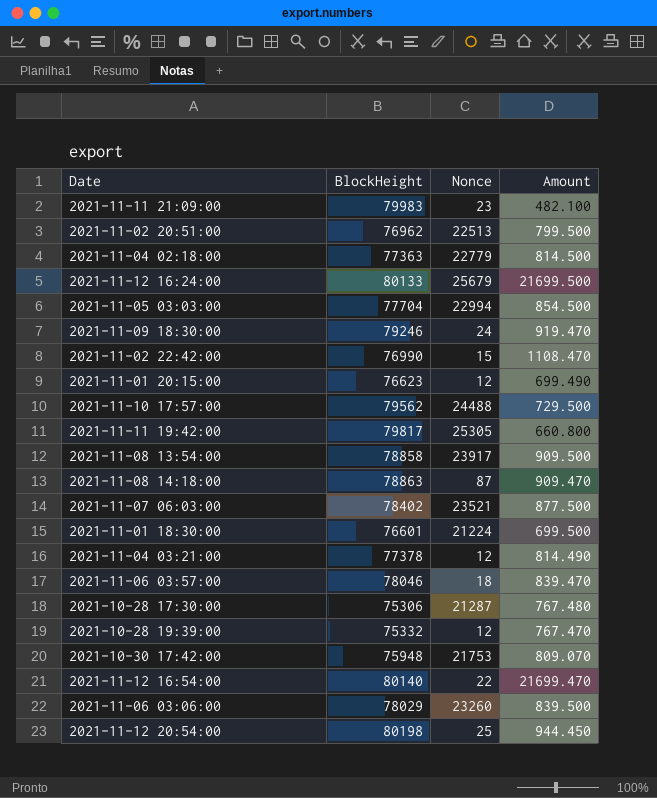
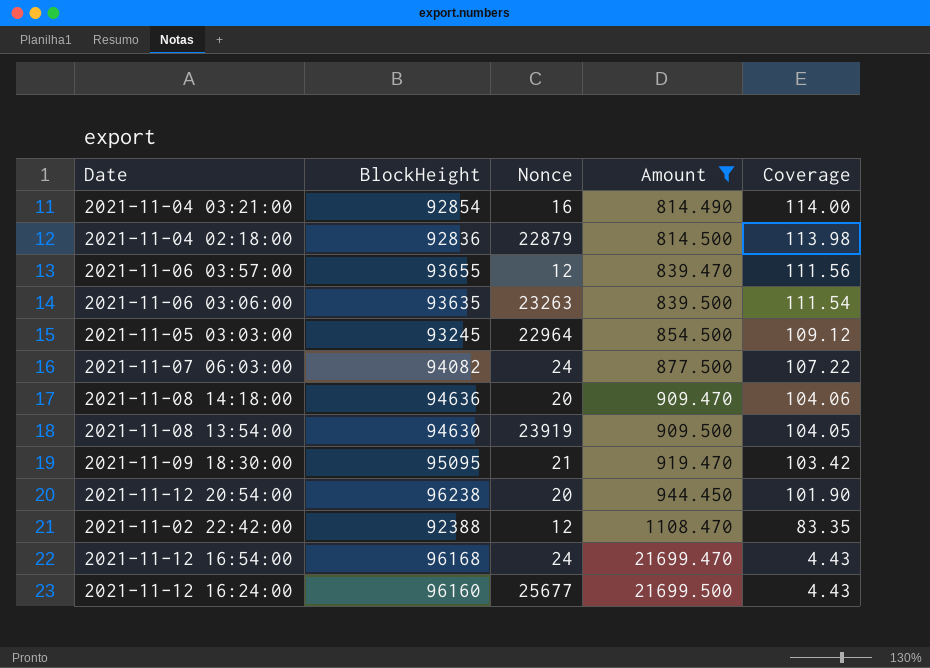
filter: none -> Amount >= 814.490
row order: none -> Amount ascending
column Coverage | formula: none -> [BlockHeight] / [Amount]
2021-11-04 03:21:00 | BlockHeight: 77378 -> 92854
2021-11-04 03:21:00 | Nonce: 12 -> 16
2021-11-04 02:18:00 | BlockHeight: 77363 -> 92836
2021-11-04 02:18:00 | Nonce: 22779 -> 22879
2021-11-06 03:57:00 | BlockHeight: 78046 -> 93655
2021-11-06 03:57:00 | Nonce: 18 -> 12
2021-11-06 03:06:00 | BlockHeight: 78029 -> 93635
2021-11-06 03:06:00 | Nonce: 23260 -> 23263
2021-11-05 03:03:00 | BlockHeight: 77704 -> 93245
2021-11-05 03:03:00 | Nonce: 22994 -> 22964
2021-11-07 06:03:00 | BlockHeight: 78402 -> 94082
2021-11-07 06:03:00 | Nonce: 23521 -> 24
2021-11-08 14:18:00 | BlockHeight: 78863 -> 94636
2021-11-08 14:18:00 | Nonce: 87 -> 20
2021-11-08 13:54:00 | BlockHeight: 78858 -> 94630
2021-11-08 13:54:00 | Nonce: 23917 -> 23919
2021-11-09 18:30:00 | BlockHeight: 79246 -> 95095
2021-11-09 18:30:00 | Nonce: 24 -> 21
2021-11-12 20:54:00 | BlockHeight: 80198 -> 96238
2021-11-12 20:54:00 | Nonce: 25 -> 20
2021-11-02 22:42:00 | BlockHeight: 76990 -> 92388
2021-11-02 22:42:00 | Nonce: 15 -> 12
2021-11-12 16:54:00 | BlockHeight: 80140 -> 96168
2021-11-12 16:54:00 | Nonce: 22 -> 24
2021-11-12 16:24:00 | BlockHeight: 80133 -> 96160
2021-11-12 16:24:00 | Nonce: 25679 -> 25677

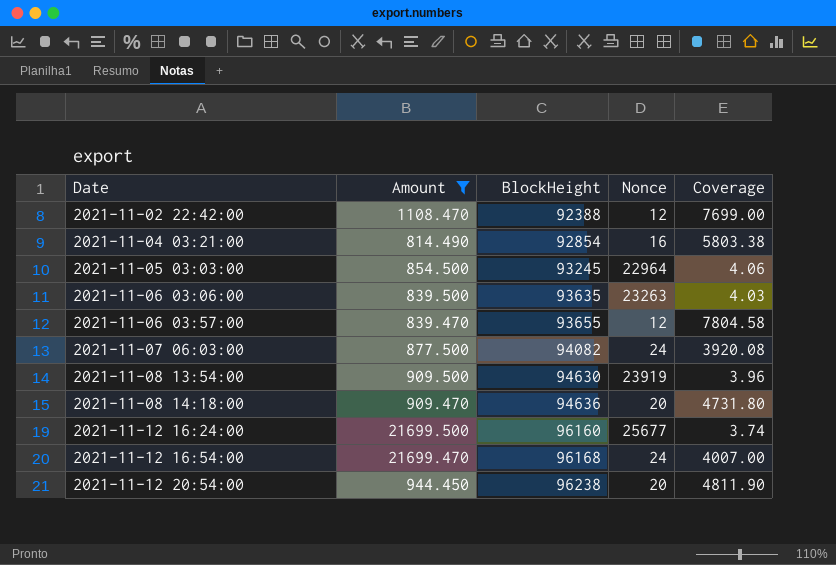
row order: Amount ascending -> Date ascending
column Amount | position: 4 -> 2
column Coverage | formula: [BlockHeight] / [Amount] -> [BlockHeight] / [Nonce]
row 2021-11-04 02:18:00: 92836 | 22879 | 814.500 | 113.98 -> none
row 2021-11-09 18:30:00: 95095 | 21 | 919.470 | 103.42 -> none

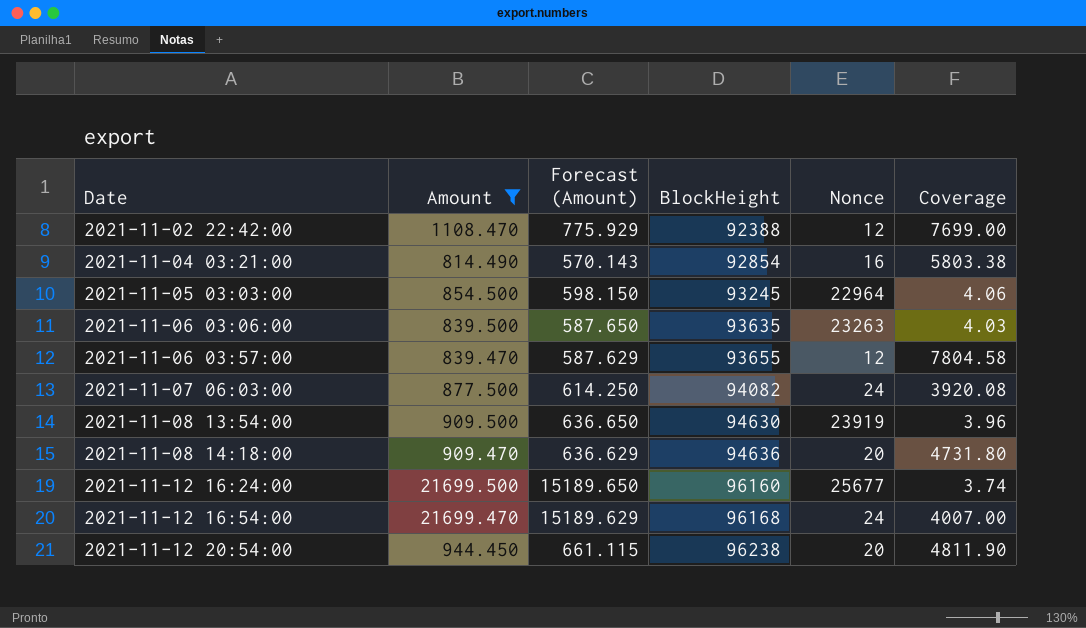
column Forecast (Amount) | formula: none -> [Amount] * 0.7

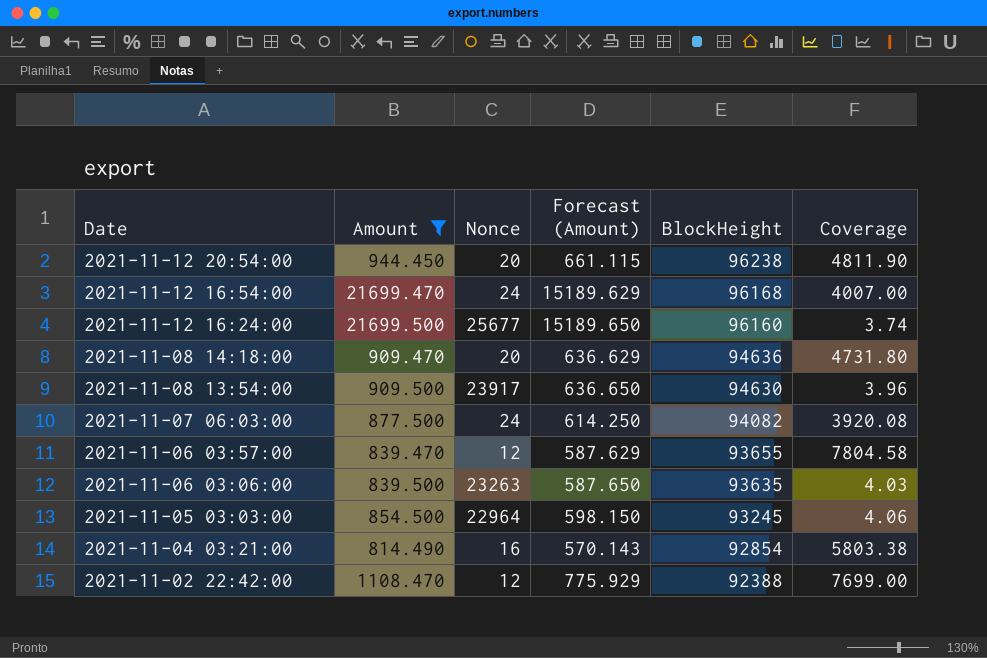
row order: Date ascending -> Date descending
column Nonce | position: 5 -> 3
2021-11-08 13:54:00 | Nonce: 23919 -> 23917

